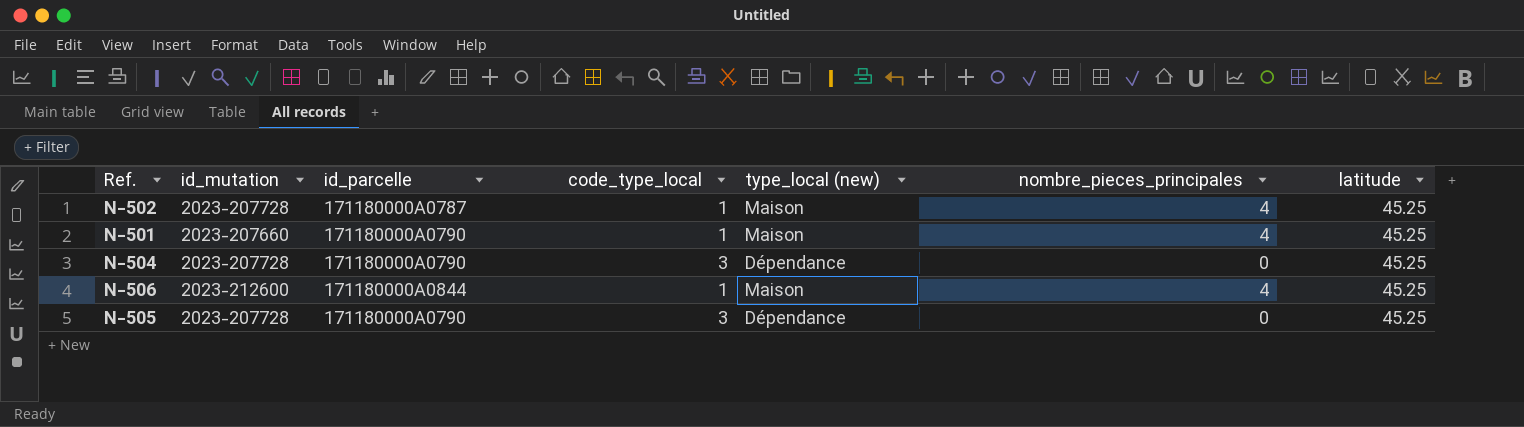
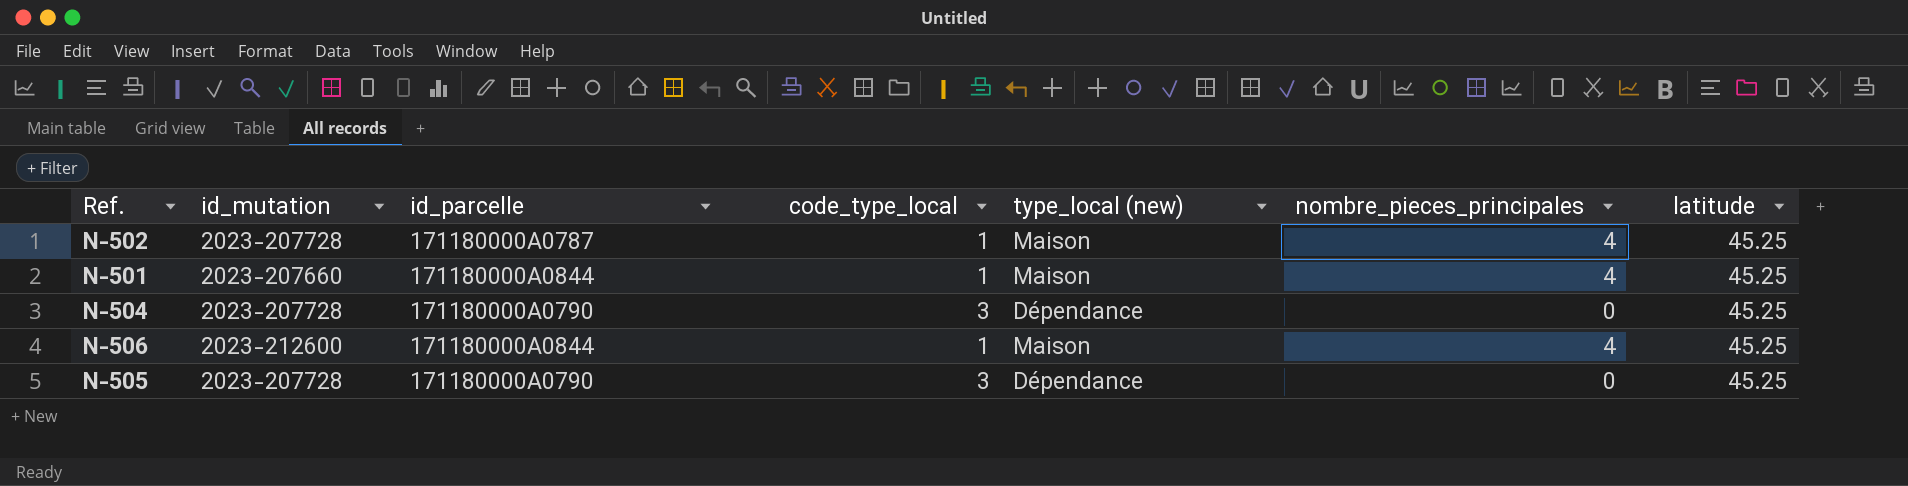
N-501 | id_parcelle: 171180000A0790 -> 171180000A0844

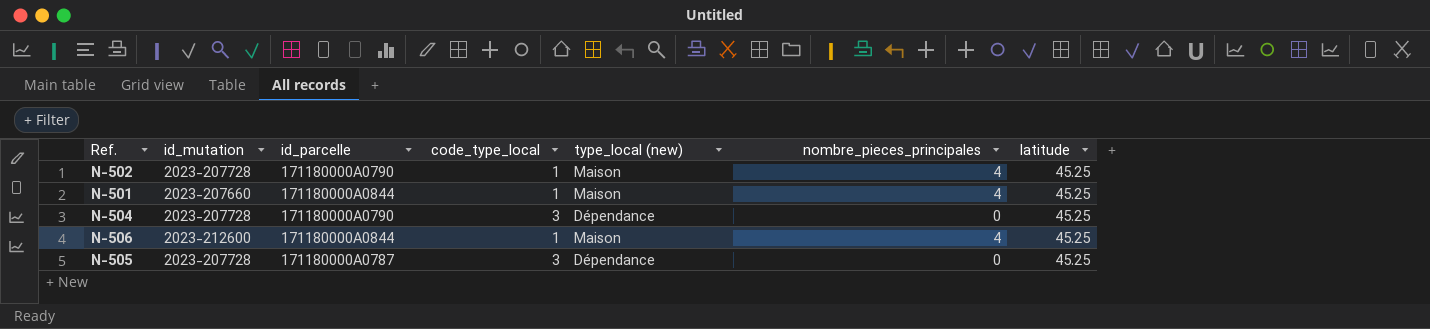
N-502 | id_parcelle: 171180000A0787 -> 171180000A0790
N-505 | id_parcelle: 171180000A0790 -> 171180000A0787

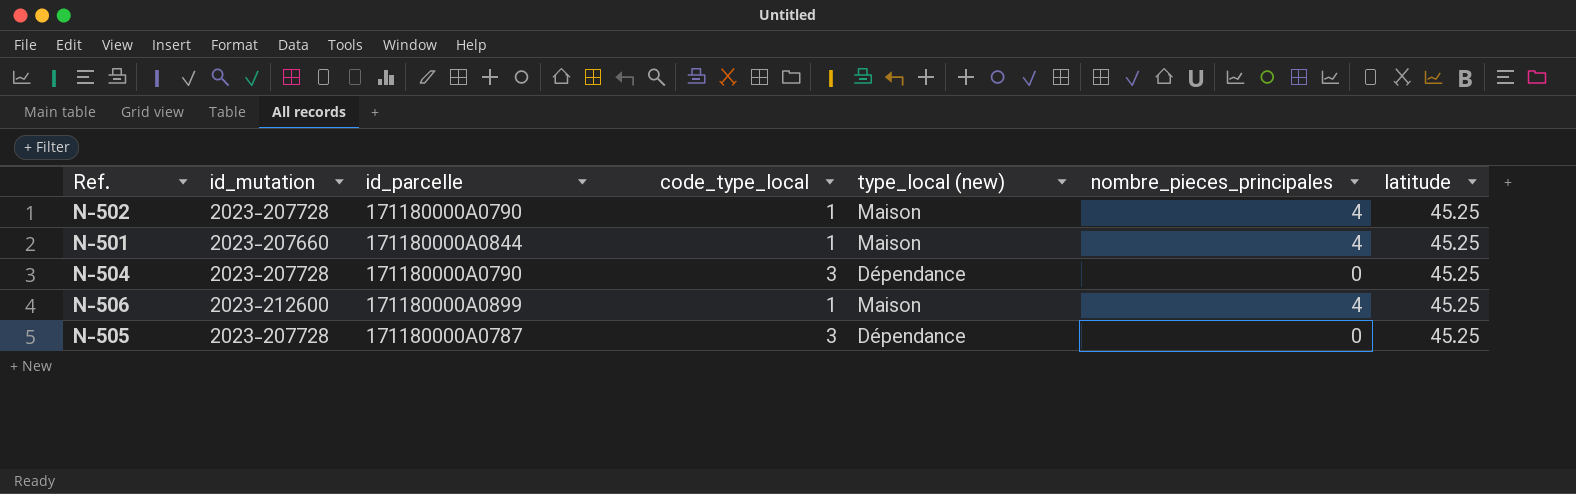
N-506 | id_parcelle: 171180000A0844 -> 171180000A0899

